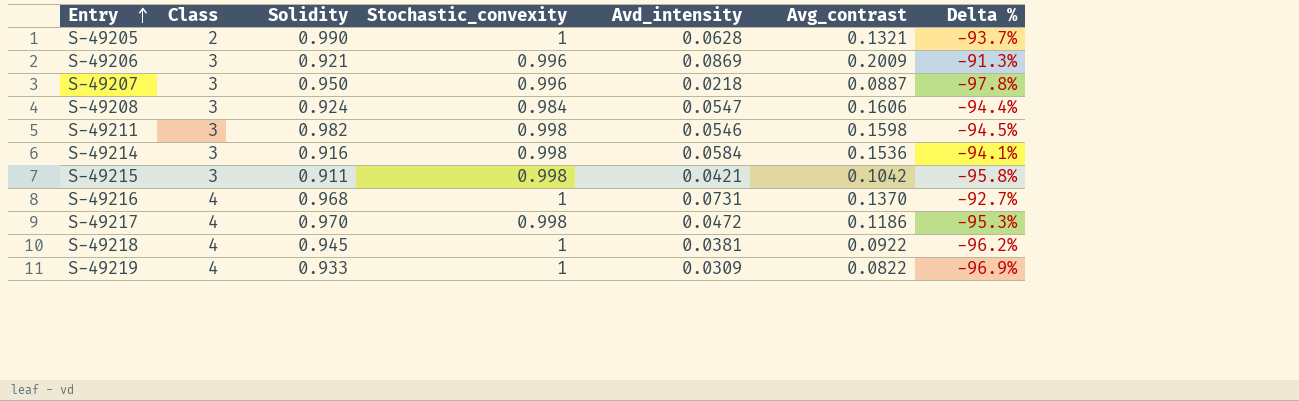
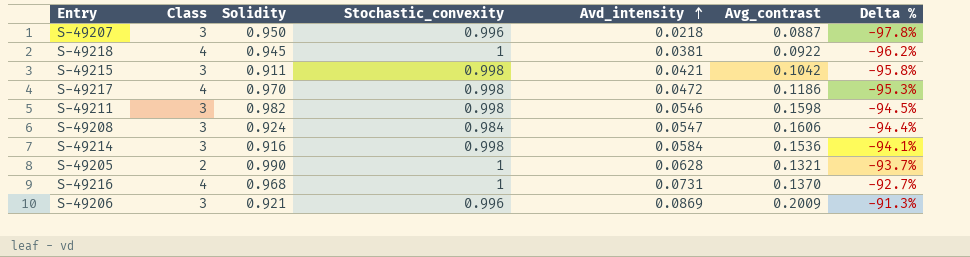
row order: Entry ascending -> Avd_intensity ascending
row S-49219: 4 | 0.933 | 1 | 0.0309 | 0.0822 | -96.9% -> none

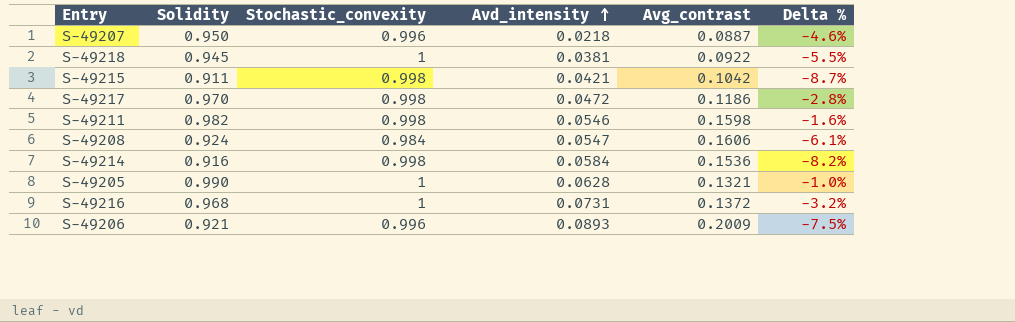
column Class | position: 2 -> none
column Delta % | formula: ([Avd_intensity] - [Stochastic_convexity]) / [Stochastic_convexity] -> ([Solidity] - [Stochastic_convexity]) / [Stochastic_convexity]
S-49216 | Avg_contrast: 0.1370 -> 0.1372
S-49206 | Avd_intensity: 0.0869 -> 0.0893

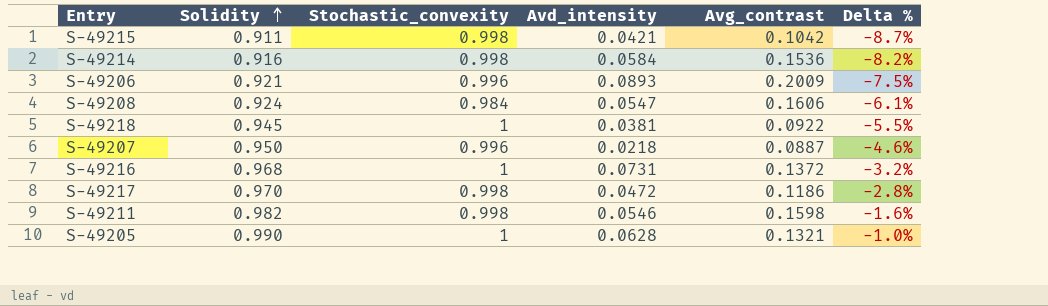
row order: Avd_intensity ascending -> Solidity ascending

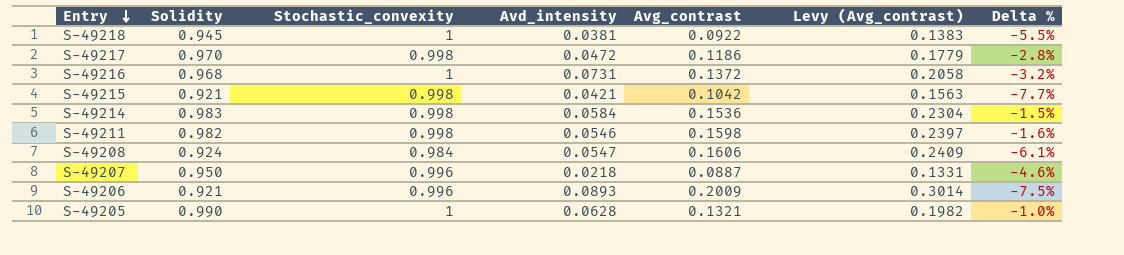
row order: Solidity ascending -> Entry descending
column Levy (Avg_contrast) | formula: none -> [Avg_contrast] * 1.5
S-49215 | Solidity: 0.911 -> 0.921
S-49215 | Delta %: -8.7% -> -7.7%
S-49214 | Solidity: 0.916 -> 0.983
S-49214 | Delta %: -8.2% -> -1.5%

